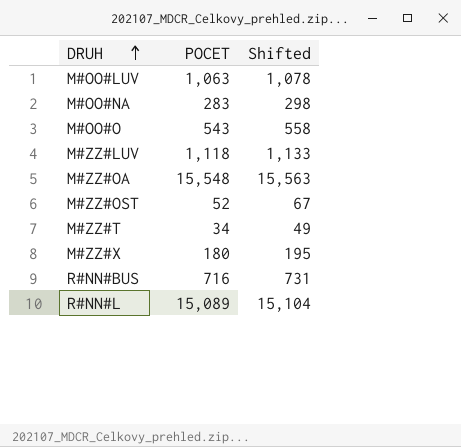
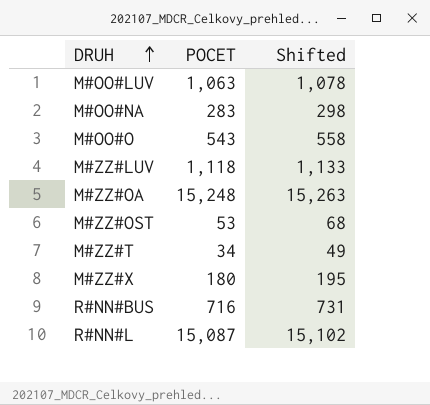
M#ZZ#OA | POCET: 15,548 -> 15,248
M#ZZ#OA | Shifted: 15,563 -> 15,263
M#ZZ#OST | POCET: 52 -> 53
M#ZZ#OST | Shifted: 67 -> 68
R#NN#L | POCET: 15,089 -> 15,087
R#NN#L | Shifted: 15,104 -> 15,102

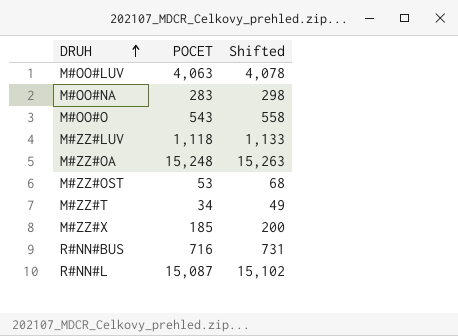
M#OO#LUV | POCET: 1,063 -> 4,063
M#OO#LUV | Shifted: 1,078 -> 4,078
M#ZZ#X | POCET: 180 -> 185
M#ZZ#X | Shifted: 195 -> 200

